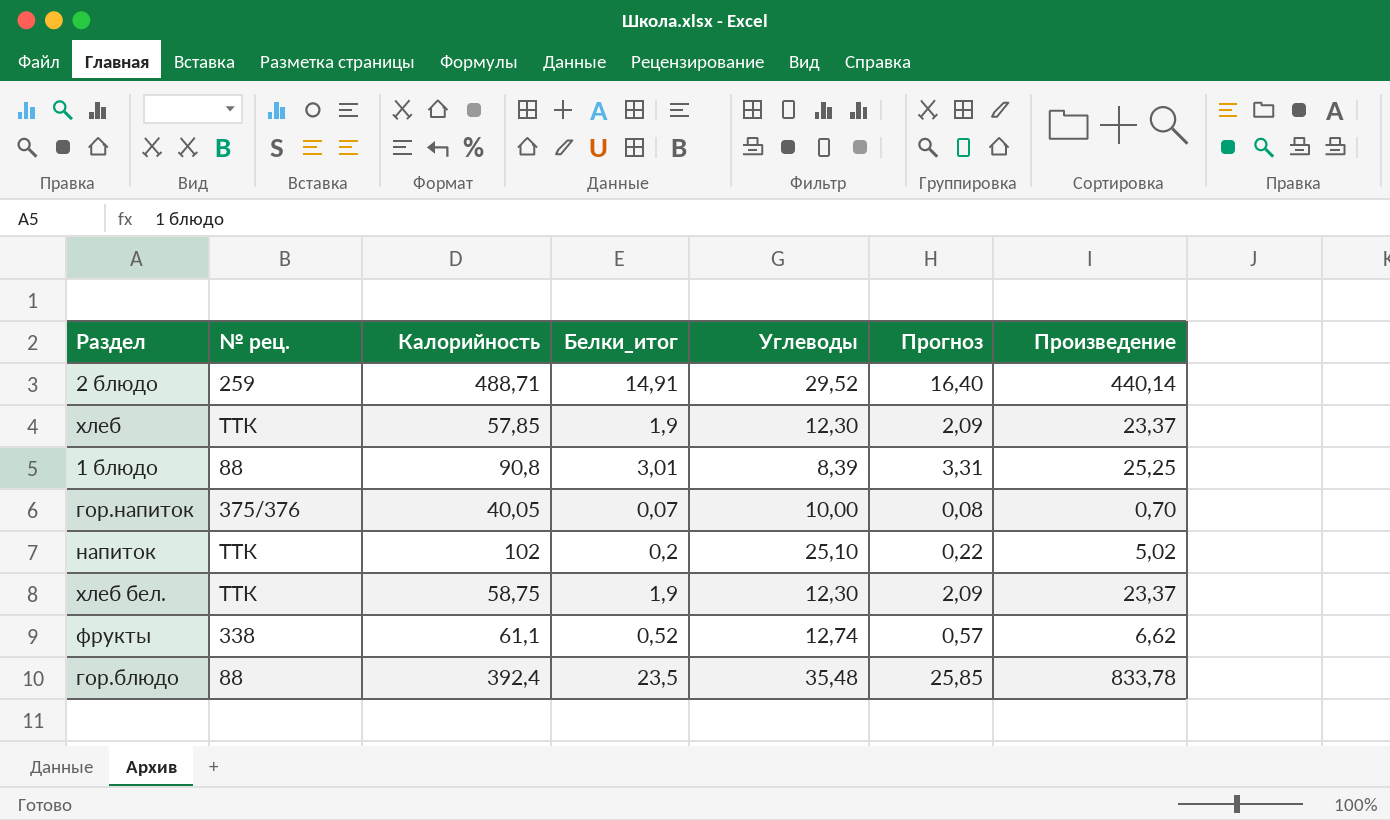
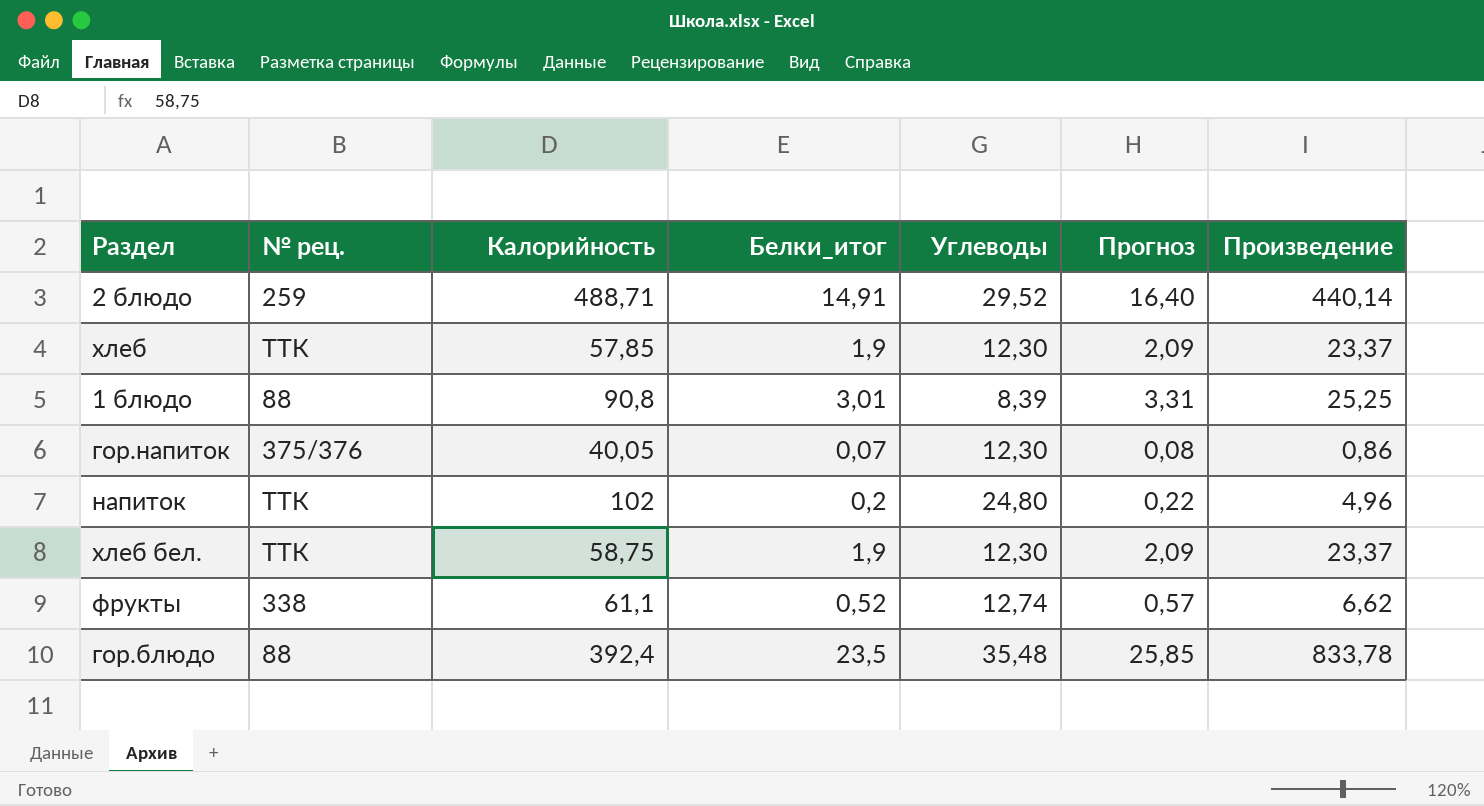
гор.напиток | Углеводы: 10,00 -> 12,30
гор.напиток | Произведение: 0,70 -> 0,86
напиток | Углеводы: 25,10 -> 24,80
напиток | Произведение: 5,02 -> 4,96

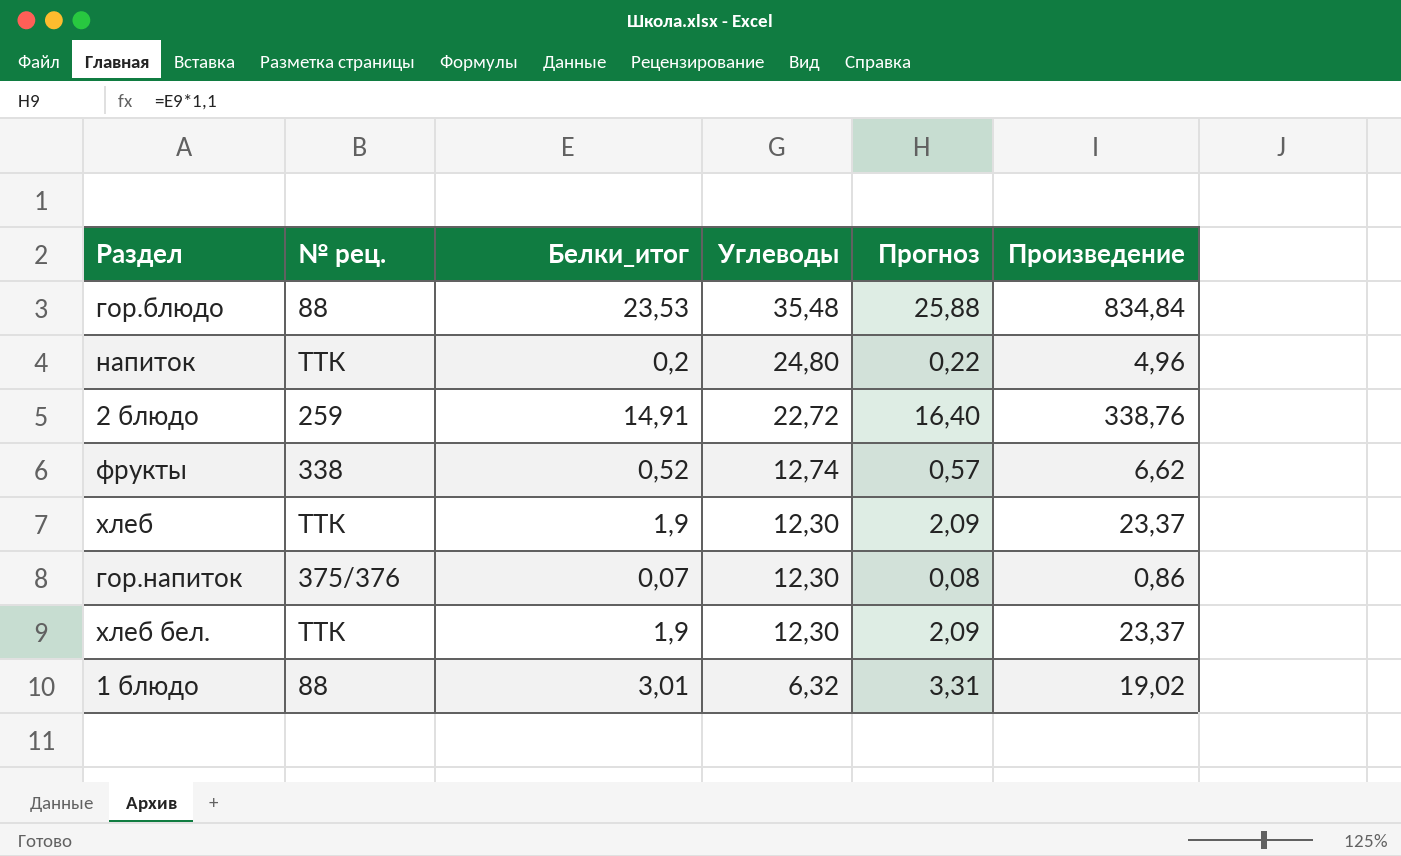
row order: none -> Углеводы descending
column Калорийность | position: 3 -> none
гор.блюдо | Белки_итог: 23,5 -> 23,53
гор.блюдо | Прогноз: 25,85 -> 25,88
гор.блюдо | Произведение: 833,78 -> 834,84
2 блюдо | Углеводы: 29,52 -> 22,72
2 блюдо | Произведение: 440,14 -> 338,76
1 блюдо | Углеводы: 8,39 -> 6,32
1 блюдо | Произведение: 25,25 -> 19,02

